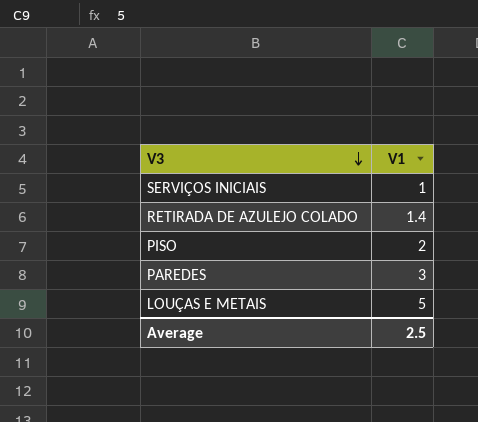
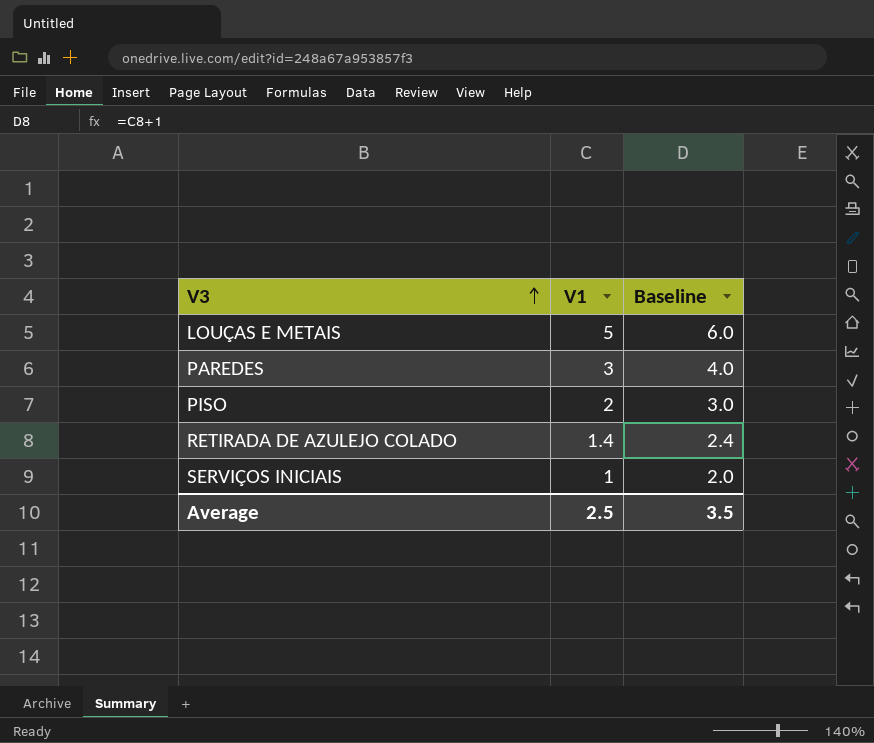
row order: V3 descending -> V3 ascending
column Baseline | formula: none -> [V1] + 1

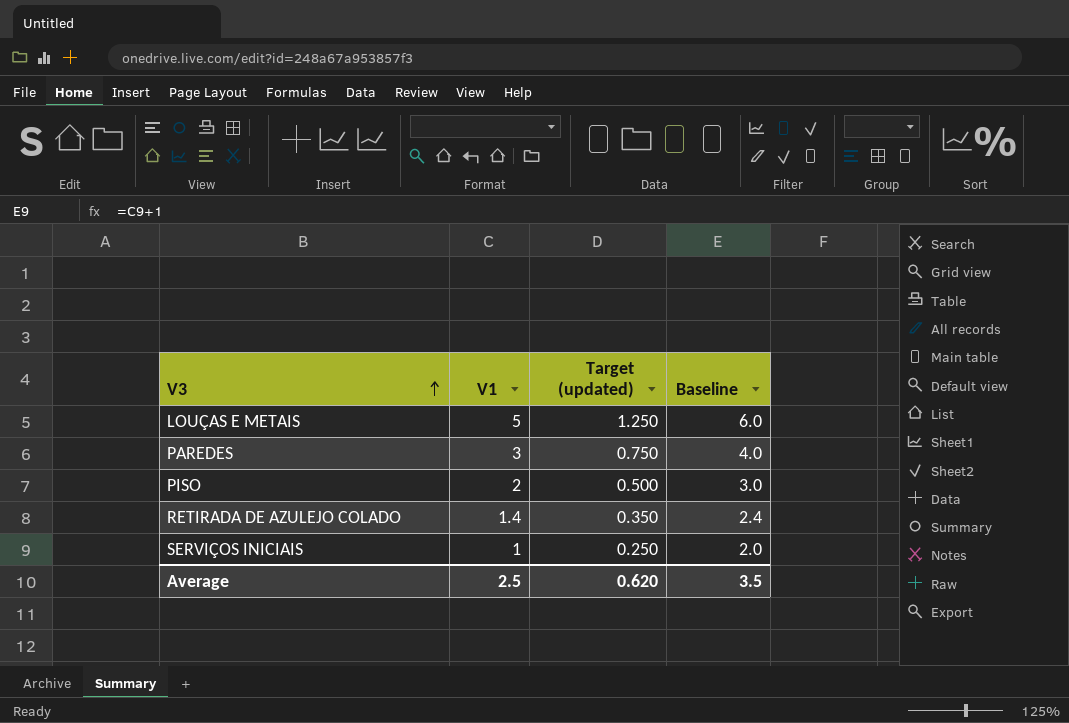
column Target (updated) | formula: none -> [V1] * 0.25

